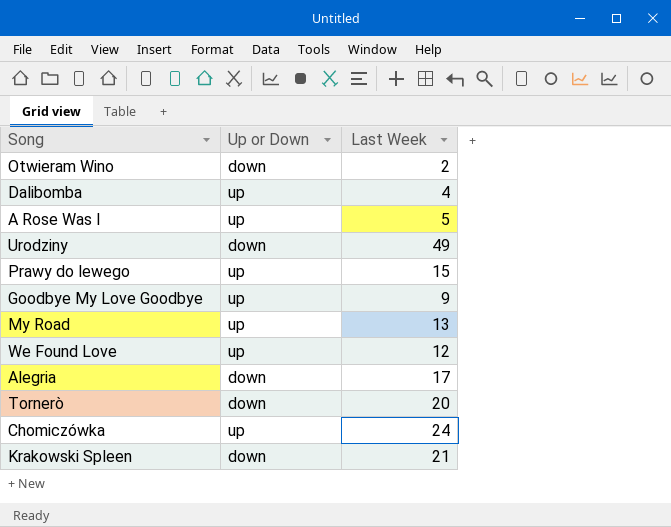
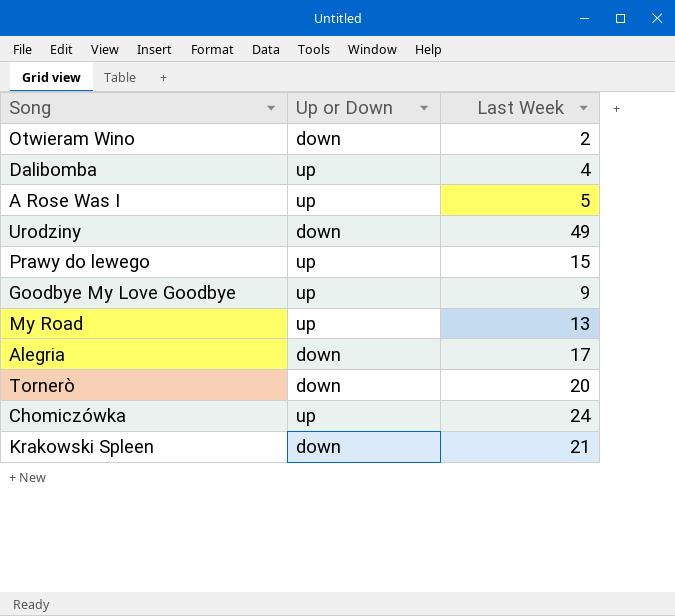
row We Found Love: up | 12 -> none

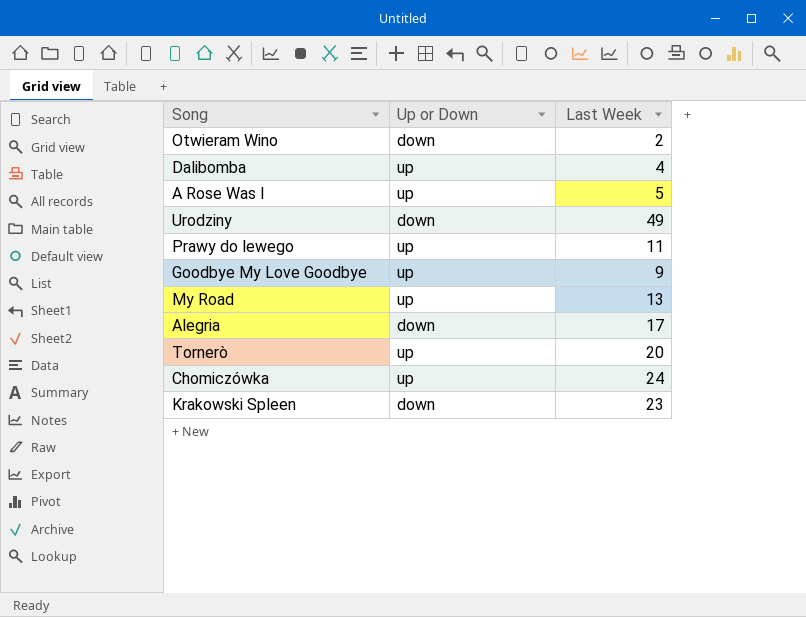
Prawy do lewego | Last Week: 15 -> 11
Tornerò | Up or Down: down -> up
Krakowski Spleen | Last Week: 21 -> 23

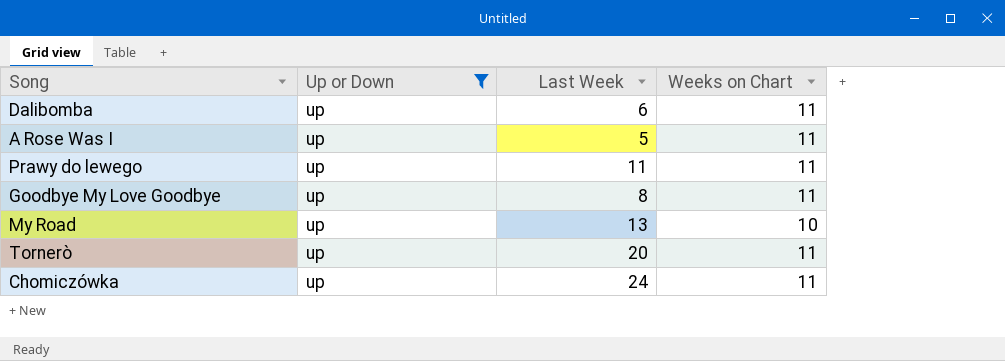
filter: none -> Up or Down = up
column Weeks on Chart | position: none -> 4
Dalibomba | Last Week: 4 -> 6
Goodbye My Love Goodbye | Last Week: 9 -> 8

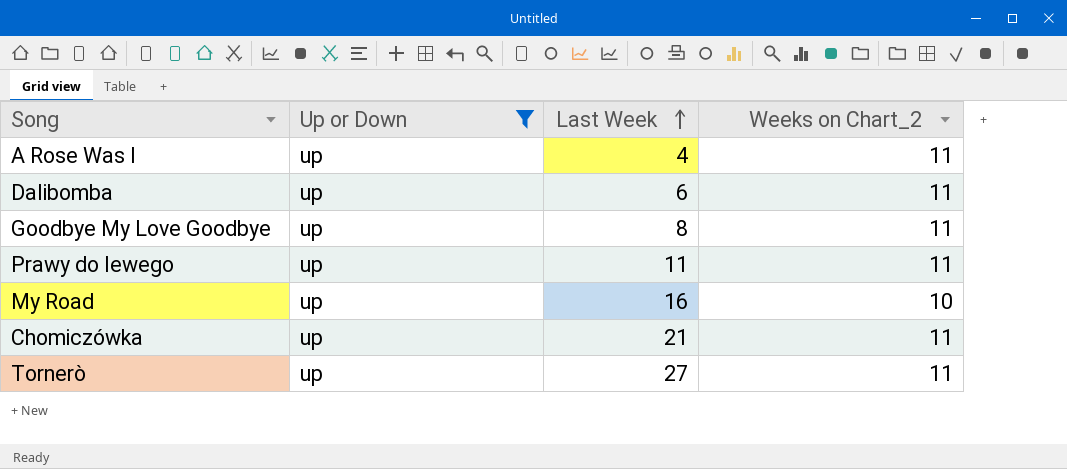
row order: none -> Last Week ascending
column name: Weeks on Chart -> Weeks on Chart_2
A Rose Was I | Last Week: 5 -> 4
My Road | Last Week: 13 -> 16
Chomiczówka | Last Week: 24 -> 21
Tornerò | Last Week: 20 -> 27

